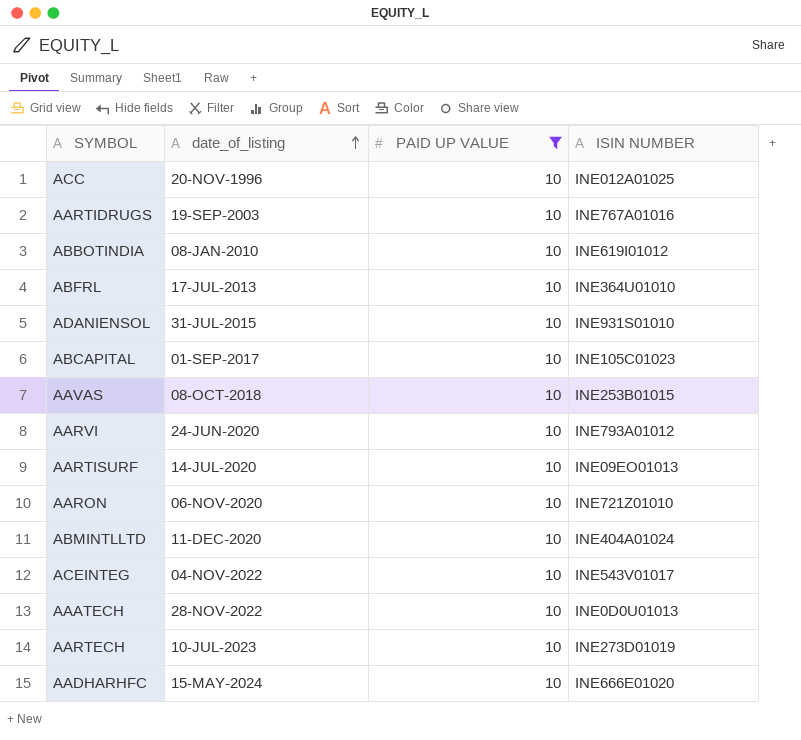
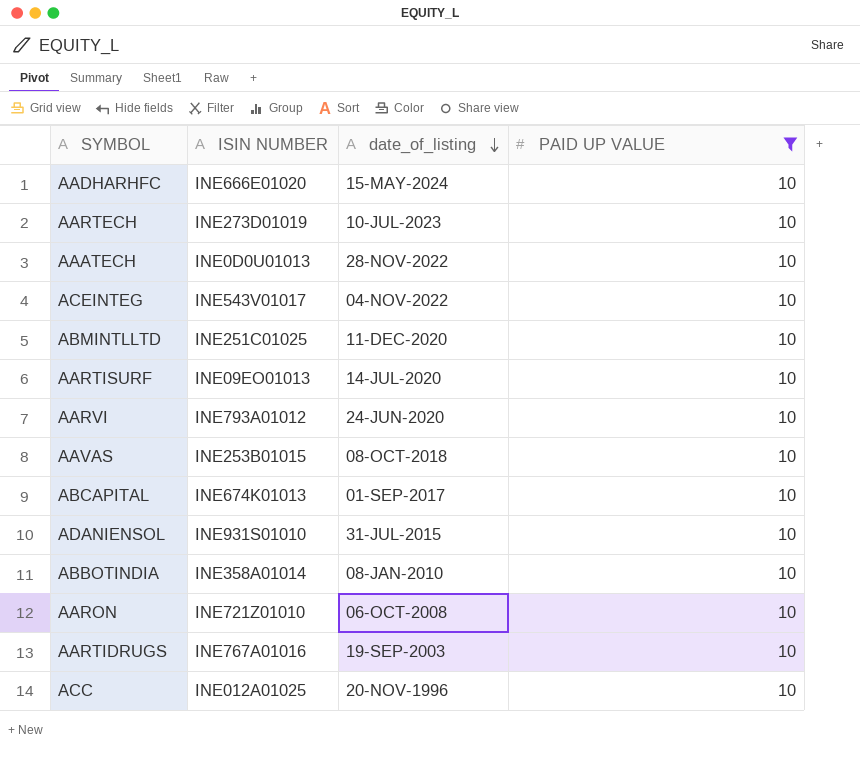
row order: date_of_listing ascending -> date_of_listing descending
column ISIN NUMBER | position: 4 -> 2
row ABFRL: 17-JUL-2013 | 10 | INE364U01010 -> none
ABMINTLLTD | ISIN NUMBER: INE404A01024 -> INE251C01025
ABCAPITAL | ISIN NUMBER: INE105C01023 -> INE674K01013
ABBOTINDIA | ISIN NUMBER: INE619I01012 -> INE358A01014
AARON | date_of_listing: 06-NOV-2020 -> 06-OCT-2008

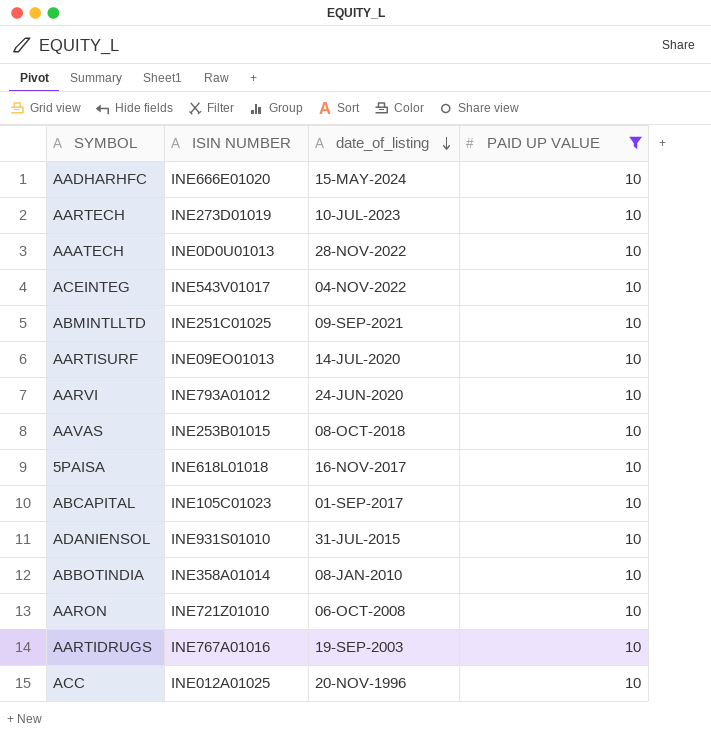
ABMINTLLTD | date_of_listing: 11-DEC-2020 -> 09-SEP-2021
row 5PAISA: none -> INE618L01018 | 16-NOV-2017 | 10
ABCAPITAL | ISIN NUMBER: INE674K01013 -> INE105C01023

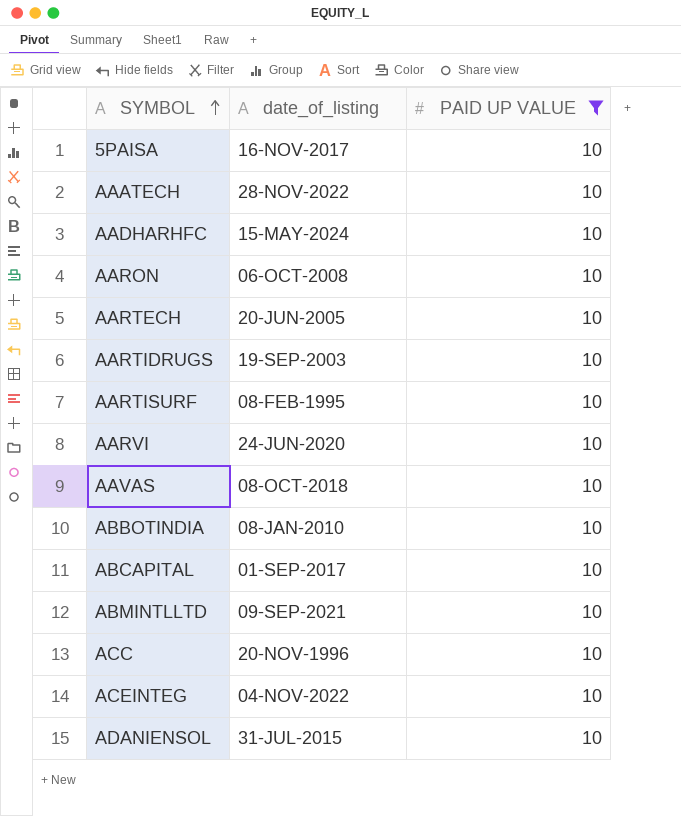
row order: date_of_listing descending -> SYMBOL ascending
column ISIN NUMBER | position: 2 -> none
AARTECH | date_of_listing: 10-JUL-2023 -> 20-JUN-2005
AARTISURF | date_of_listing: 14-JUL-2020 -> 08-FEB-1995

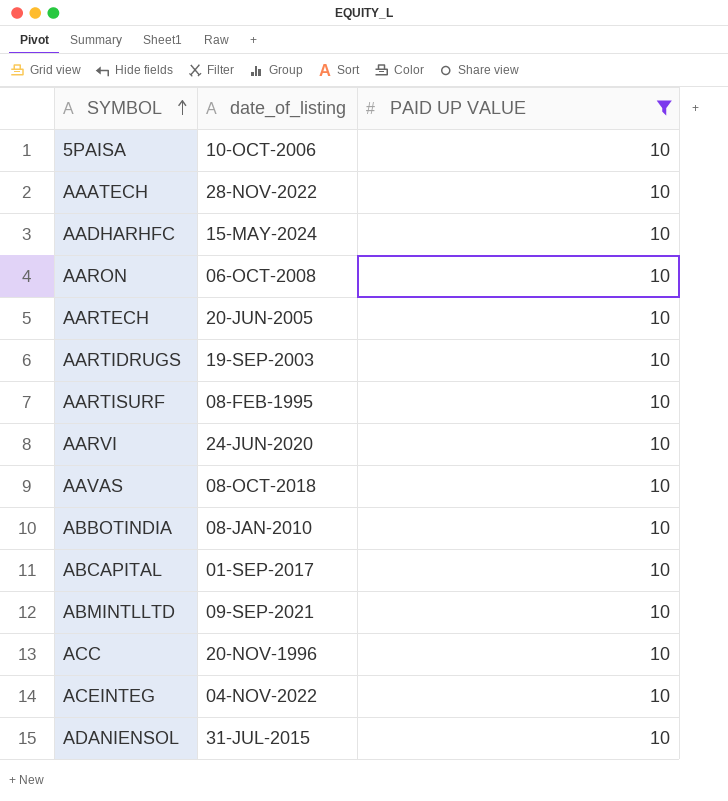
5PAISA | date_of_listing: 16-NOV-2017 -> 10-OCT-2006

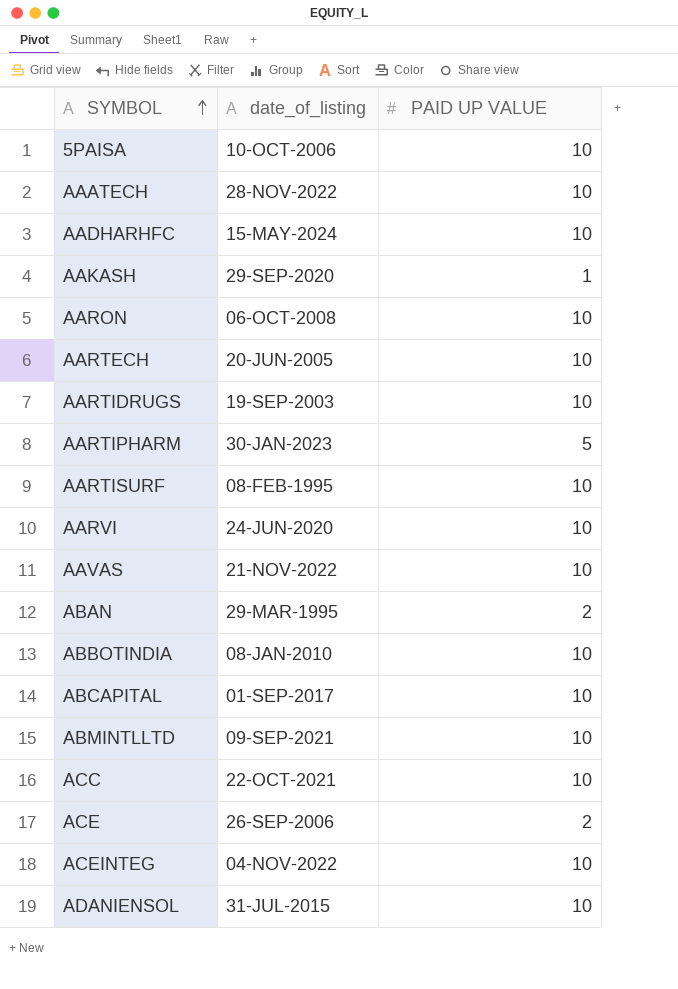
filter: PAID UP VALUE = 10 -> none
AAVAS | date_of_listing: 08-OCT-2018 -> 21-NOV-2022
ACC | date_of_listing: 20-NOV-1996 -> 22-OCT-2021

